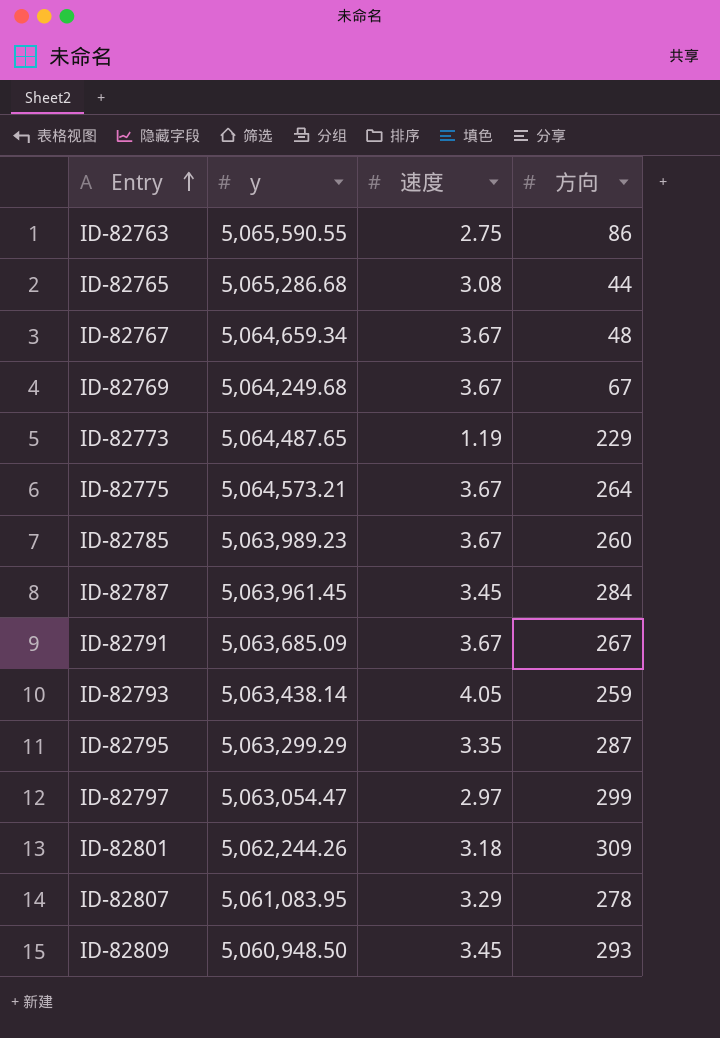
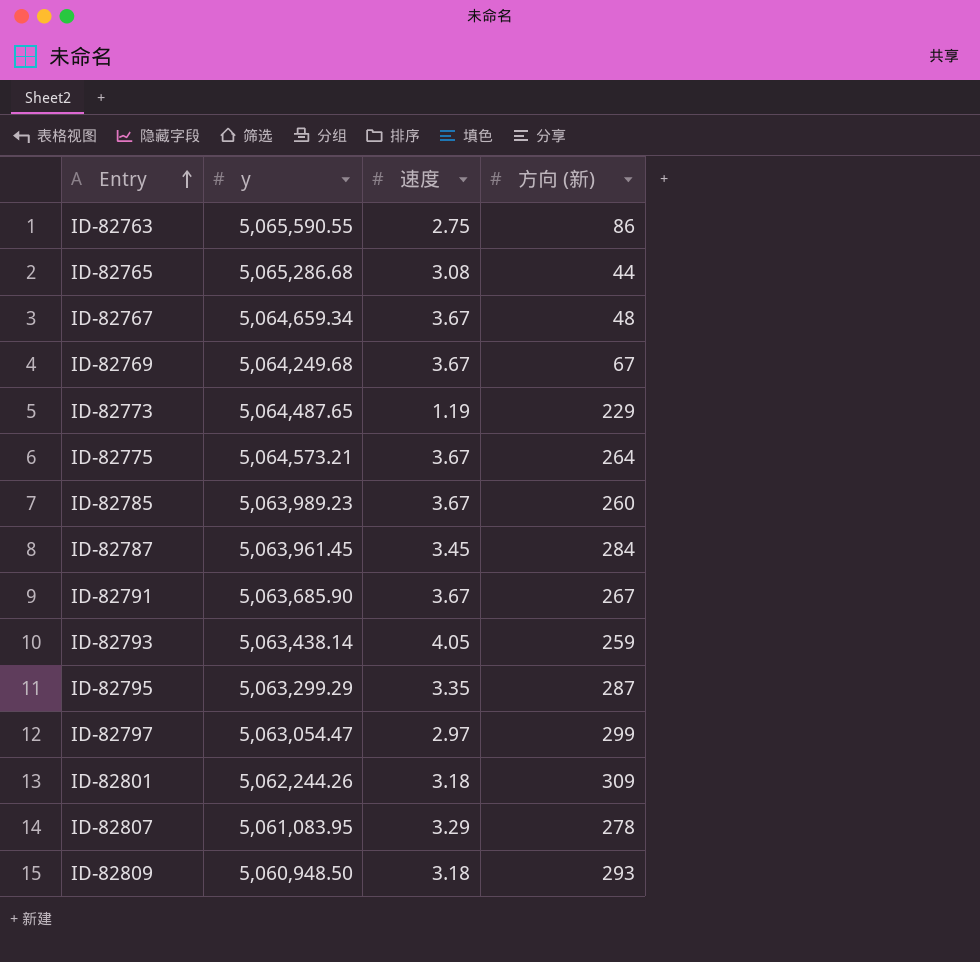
column name: 方向 -> 方向 (新)
ID-82791 | y: 5,063,685.09 -> 5,063,685.90
ID-82809 | 速度: 3.45 -> 3.18

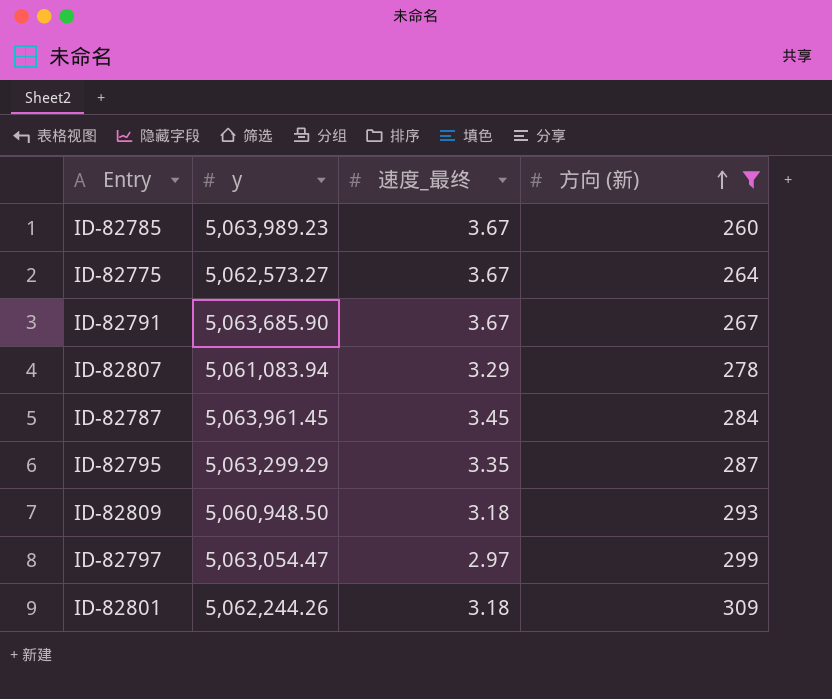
filter: none -> 方向 (新) >= 260
row order: Entry ascending -> 方向 (新) ascending
column name: 速度 -> 速度_最终
ID-82775 | y: 5,064,573.21 -> 5,062,573.27
ID-82807 | y: 5,061,083.95 -> 5,061,083.94

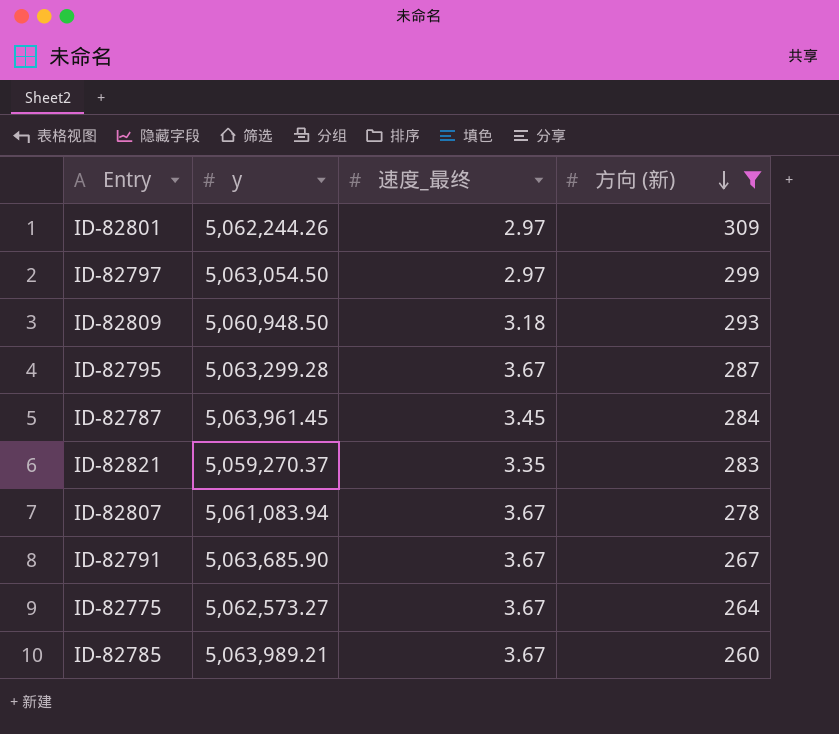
row order: 方向 (新) ascending -> 方向 (新) descending
ID-82801 | 速度_最终: 3.18 -> 2.97
ID-82797 | y: 5,063,054.47 -> 5,063,054.50
ID-82795 | y: 5,063,299.29 -> 5,063,299.28
ID-82795 | 速度_最终: 3.35 -> 3.67
row ID-82821: none -> 5,059,270.37 | 3.35 | 283
ID-82807 | 速度_最终: 3.29 -> 3.67
ID-82785 | y: 5,063,989.23 -> 5,063,989.21

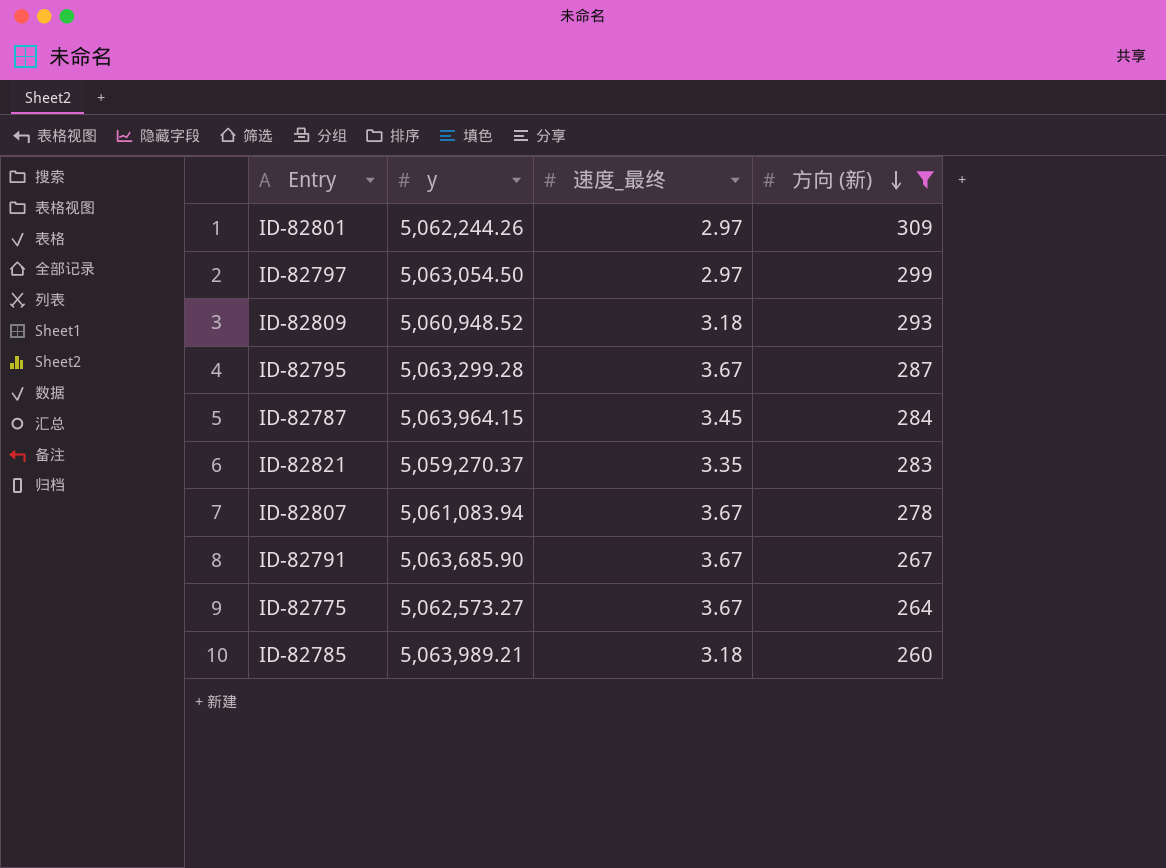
ID-82809 | y: 5,060,948.50 -> 5,060,948.52
ID-82787 | y: 5,063,961.45 -> 5,063,964.15
ID-82785 | 速度_最终: 3.67 -> 3.18

